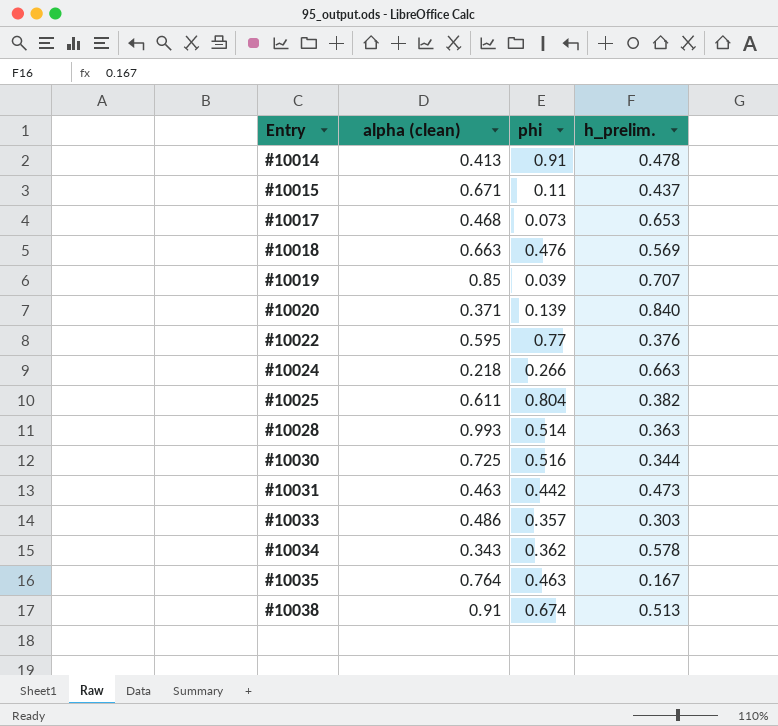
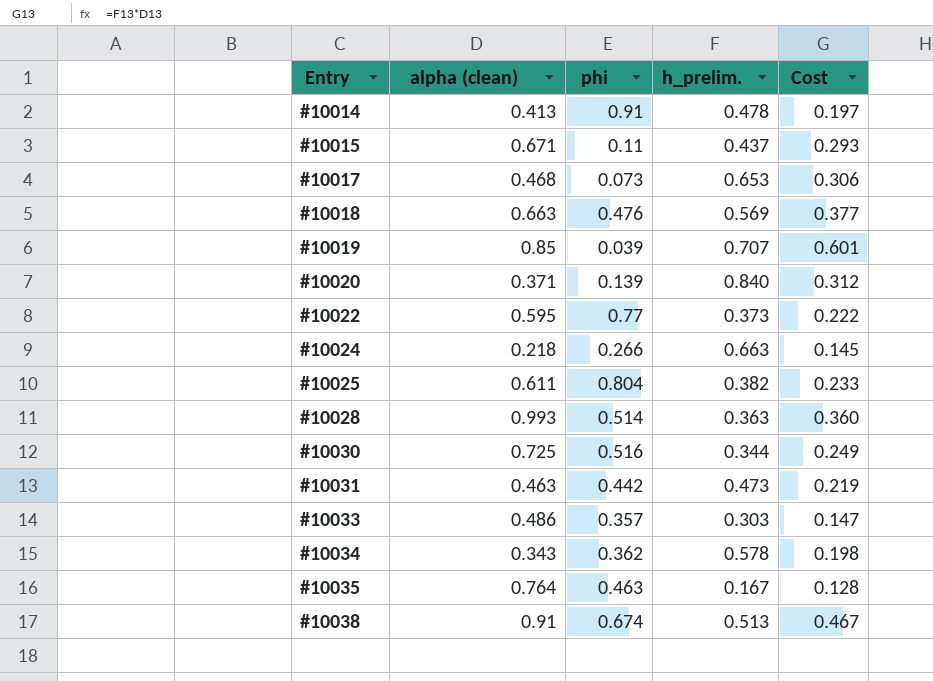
column Cost | formula: none -> [alpha (clean)] * [h_prelim.]
#10022 | h_prelim.: 0.376 -> 0.373

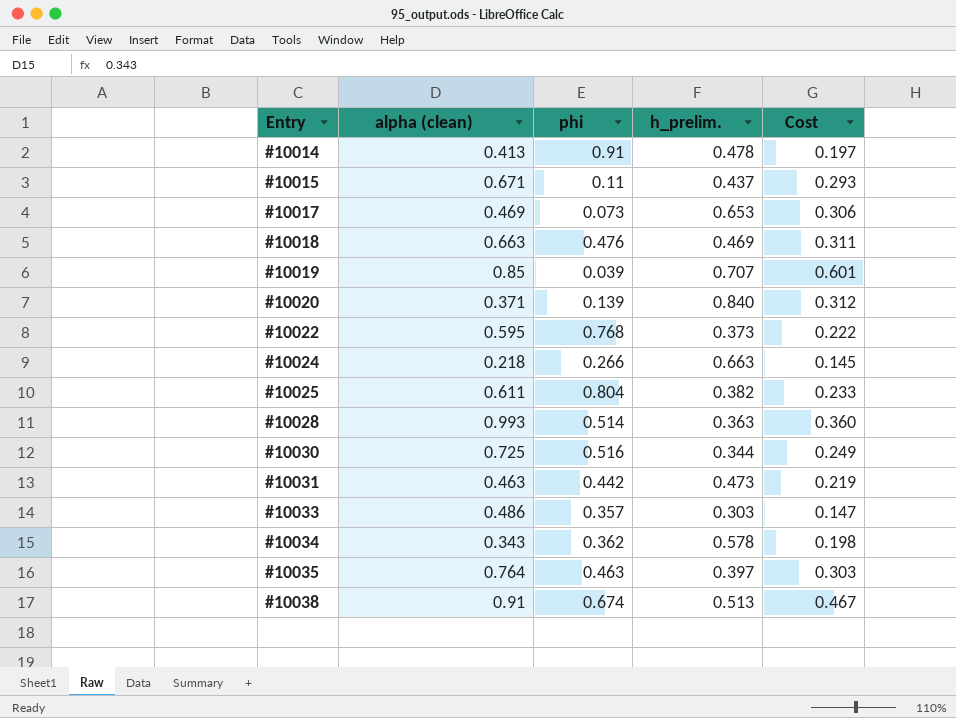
#10017 | alpha (clean): 0.468 -> 0.469
#10018 | h_prelim.: 0.569 -> 0.469
#10018 | Cost: 0.377 -> 0.311
#10022 | phi: 0.77 -> 0.768
#10035 | h_prelim.: 0.167 -> 0.397
#10035 | Cost: 0.128 -> 0.303

